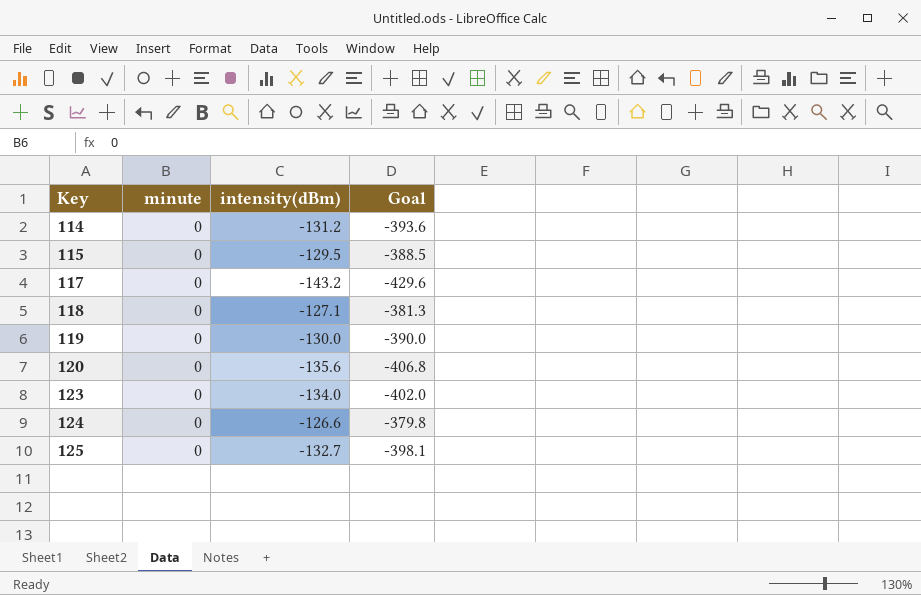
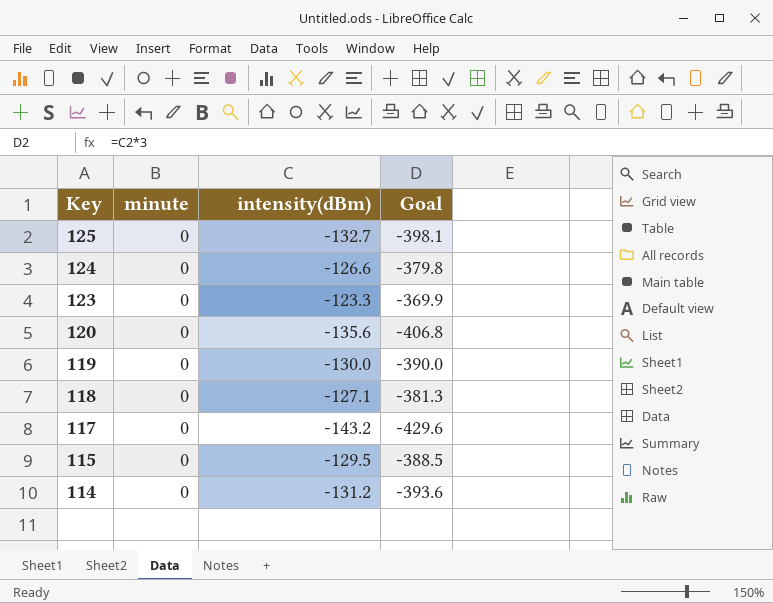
row order: Key ascending -> Key descending
123 | intensity(dBm): -134.0 -> -123.3
123 | Goal: -402.0 -> -369.9

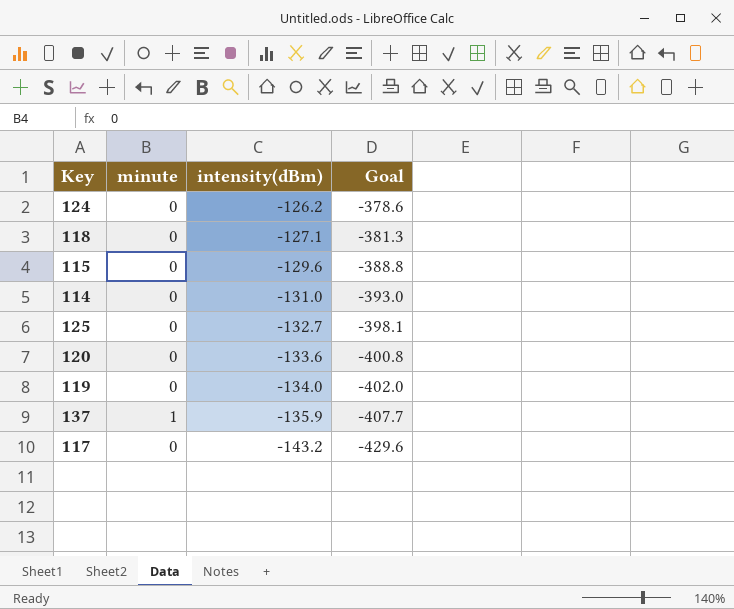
row order: Key descending -> intensity(dBm) descending
row 123: 0 | -123.3 | -369.9 -> none
124 | intensity(dBm): -126.6 -> -126.2
124 | Goal: -379.8 -> -378.6
115 | intensity(dBm): -129.5 -> -129.6
115 | Goal: -388.5 -> -388.8
114 | intensity(dBm): -131.2 -> -131.0
114 | Goal: -393.6 -> -393.0
120 | intensity(dBm): -135.6 -> -133.6
120 | Goal: -406.8 -> -400.8
119 | intensity(dBm): -130.0 -> -134.0
119 | Goal: -390.0 -> -402.0
row 137: none -> 1 | -135.9 | -407.7

